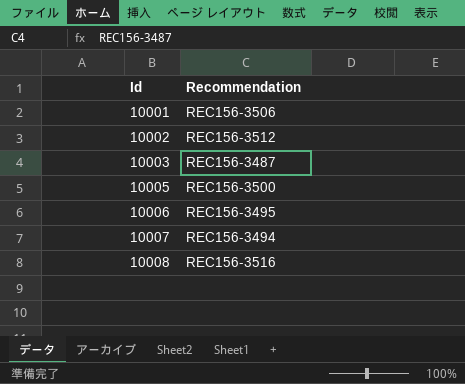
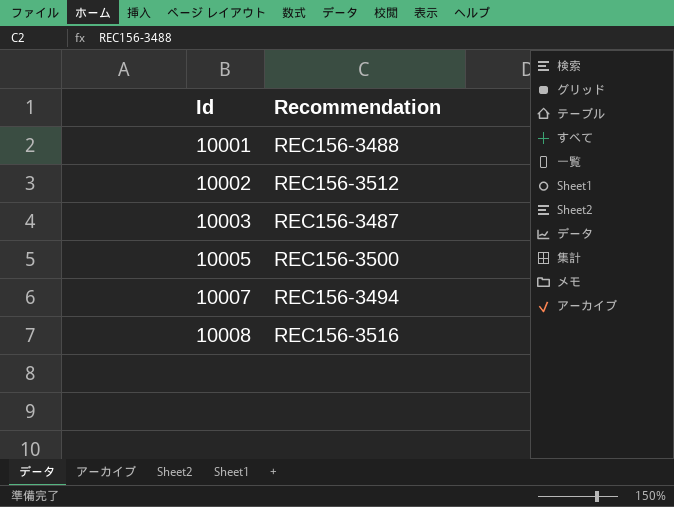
row 10006: REC156-3495 -> none
10001 | Recommendation: REC156-3506 -> REC156-3488

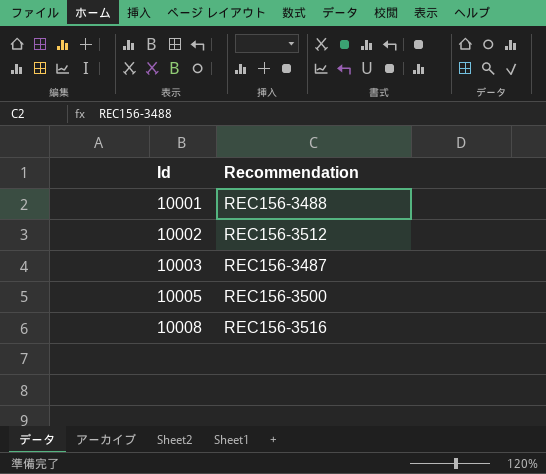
row 10007: REC156-3494 -> none

